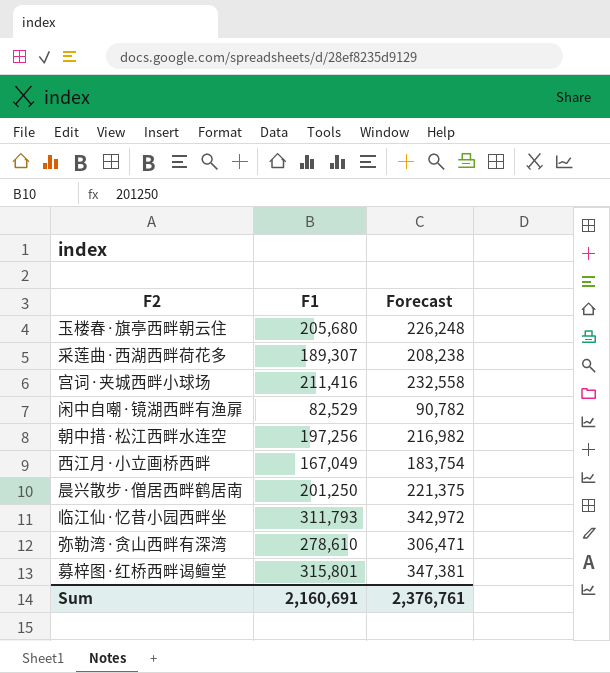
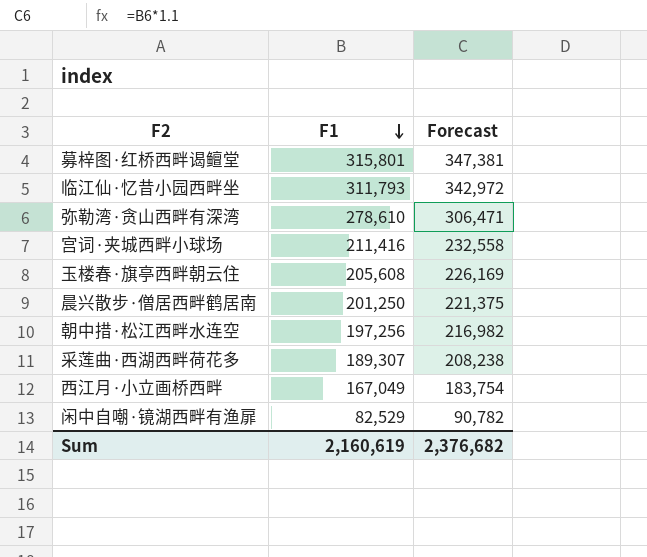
row order: none -> F1 descending
玉楼春·旗亭西畔朝云住 | F1: 205,680 -> 205,608
玉楼春·旗亭西畔朝云住 | Forecast: 226,248 -> 226,169
Sum | F1: 2,160,691 -> 2,160,619
Sum | Forecast: 2,376,761 -> 2,376,682

